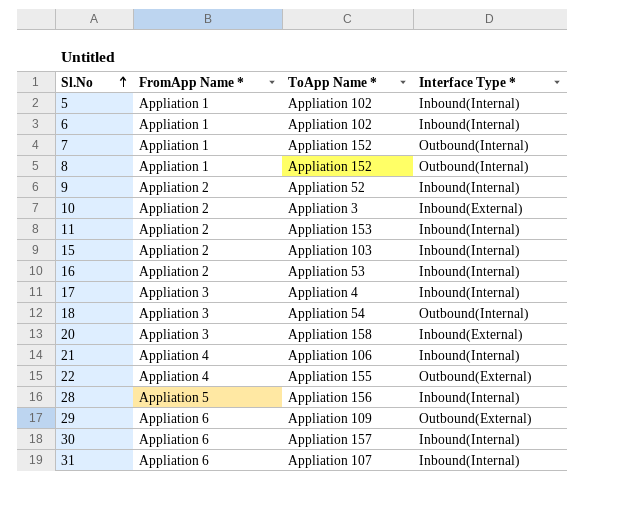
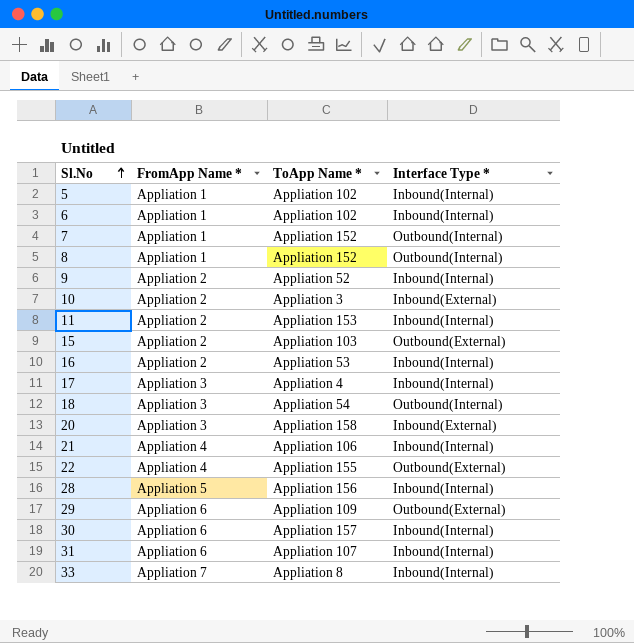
15 | Interface Type *: Inbound(Internal) -> Outbound(External)
row 33: none -> Appliation 7 | Appliation 8 | Inbound(Internal)

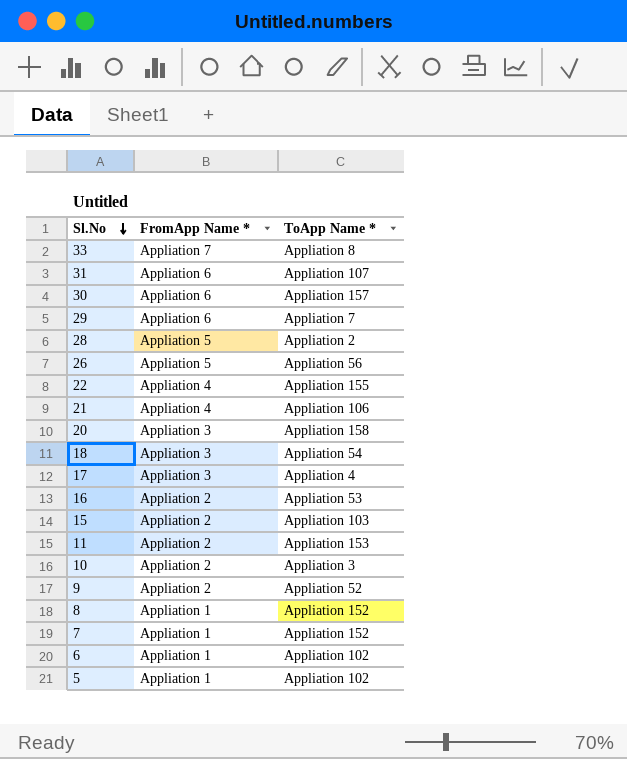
row order: Sl.No ascending -> Sl.No descending
column Interface Type * | position: 4 -> none
29 | ToApp Name *: Appliation 109 -> Appliation 7
28 | ToApp Name *: Appliation 156 -> Appliation 2
row 26: none -> Appliation 5 | Appliation 56

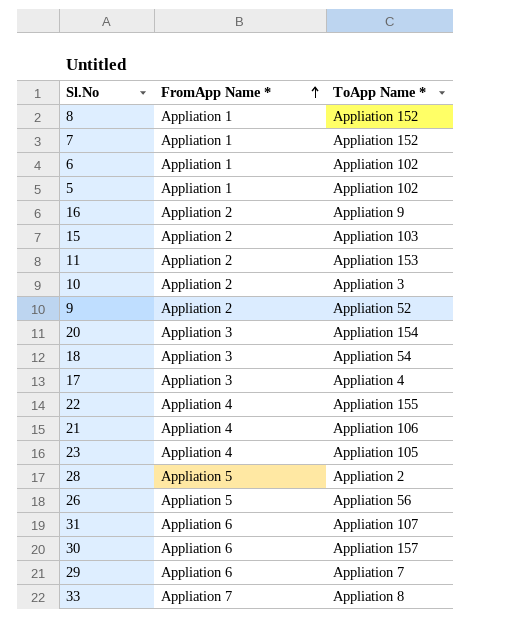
row order: Sl.No descending -> FromApp Name * ascending
16 | ToApp Name *: Appliation 53 -> Appliation 9
20 | ToApp Name *: Appliation 158 -> Appliation 154
row 23: none -> Appliation 4 | Appliation 105

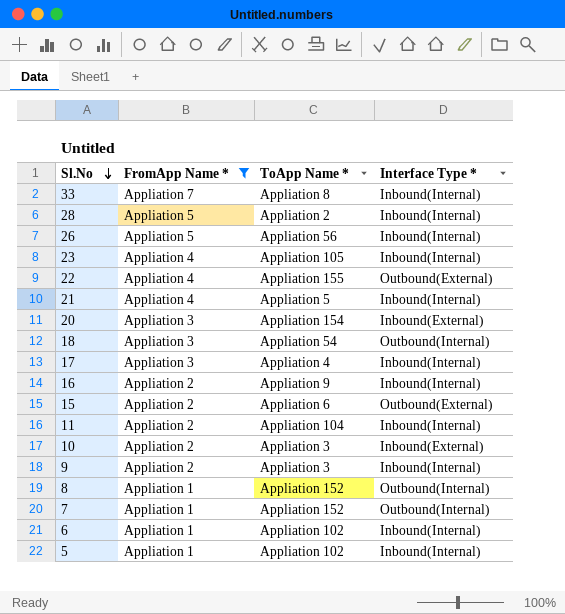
filter: none -> FromApp Name * != Appliation 6
row order: FromApp Name * ascending -> Sl.No descending
column Interface Type * | position: none -> 4
21 | ToApp Name *: Appliation 106 -> Appliation 5
15 | ToApp Name *: Appliation 103 -> Appliation 6
11 | ToApp Name *: Appliation 153 -> Appliation 104
9 | ToApp Name *: Appliation 52 -> Appliation 3

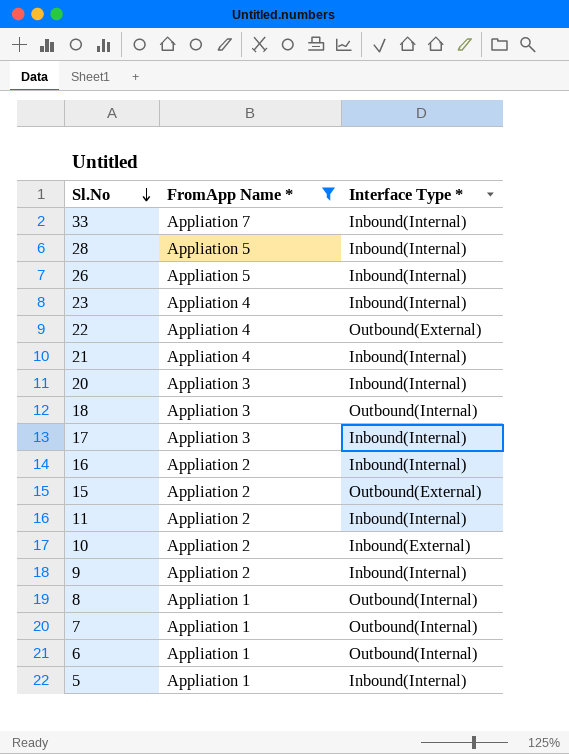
column ToApp Name * | position: 3 -> none
20 | Interface Type *: Inbound(External) -> Inbound(Internal)
6 | Interface Type *: Inbound(Internal) -> Outbound(Internal)

